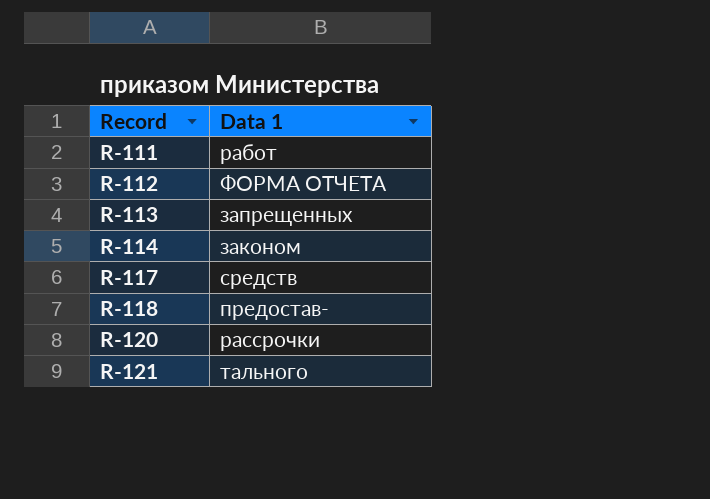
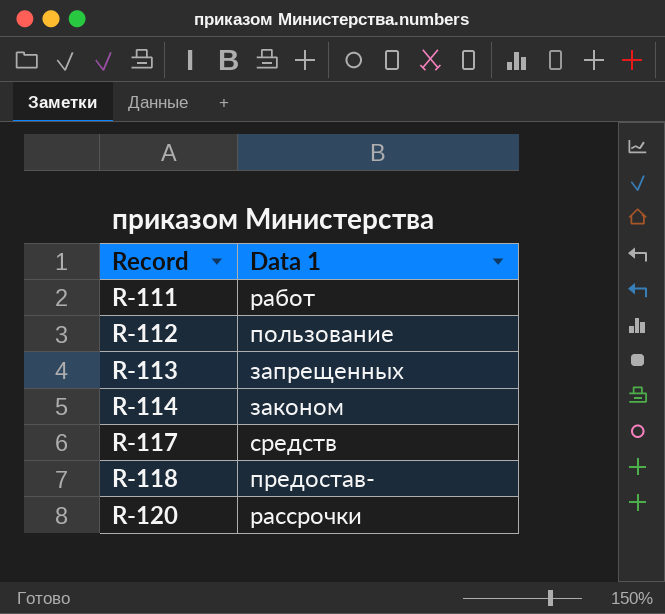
row R-121: тального -> none
R-112 | Data 1: ФОРМА ОТЧЕТА -> пользование

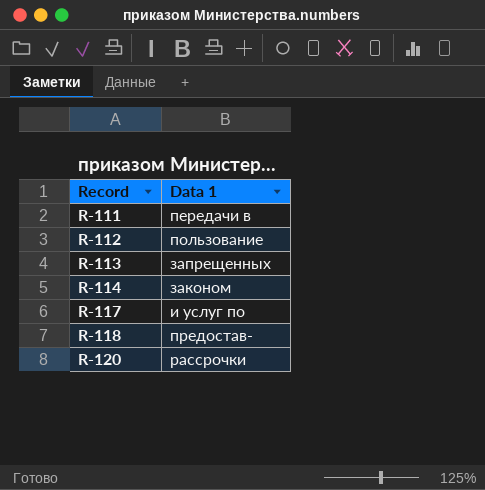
R-111 | Data 1: работ -> передачи в
R-117 | Data 1: средств -> и услуг по

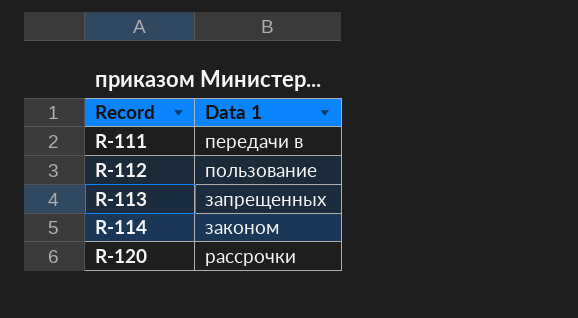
row R-117: и услуг по -> none
row R-118: предостав- -> none

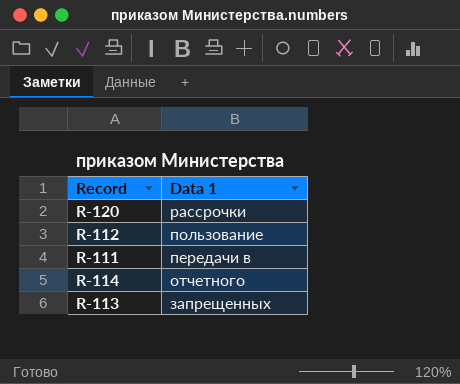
row order: Record ascending -> Data 1 descending
R-114 | Data 1: законом -> отчетного

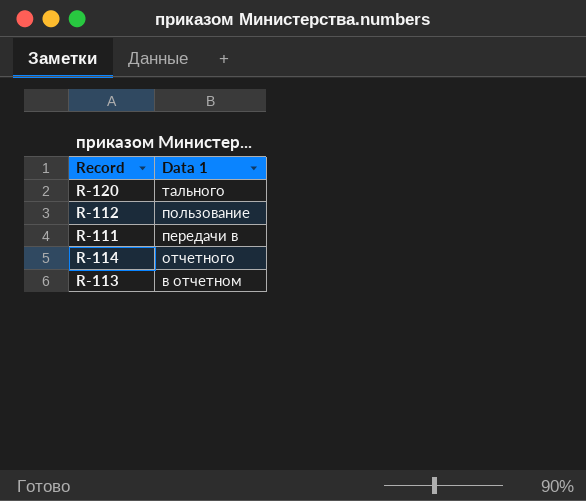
R-120 | Data 1: рассрочки -> тального
R-113 | Data 1: запрещенных -> в отчетном

